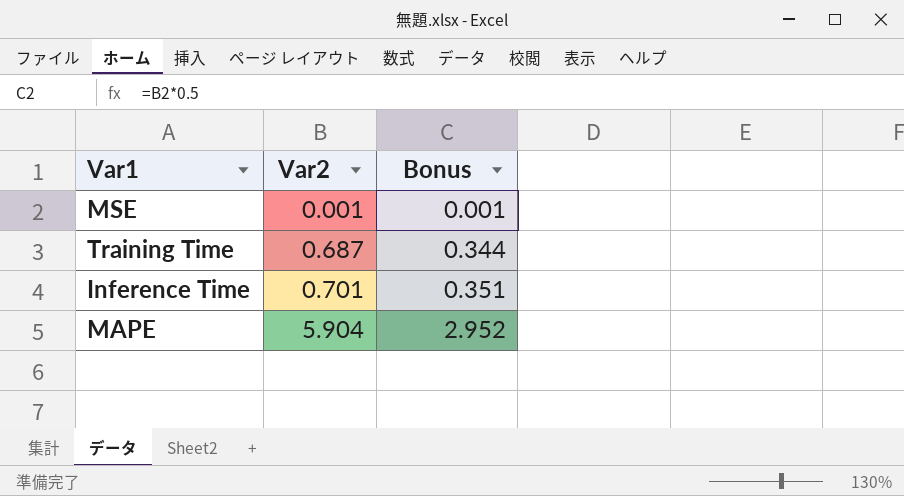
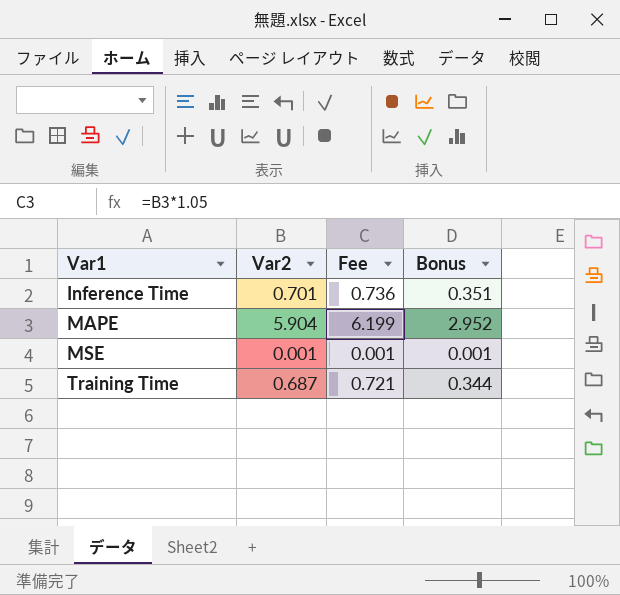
row order: Var2 ascending -> Var1 ascending
column Fee | formula: none -> [Var2] * 1.05

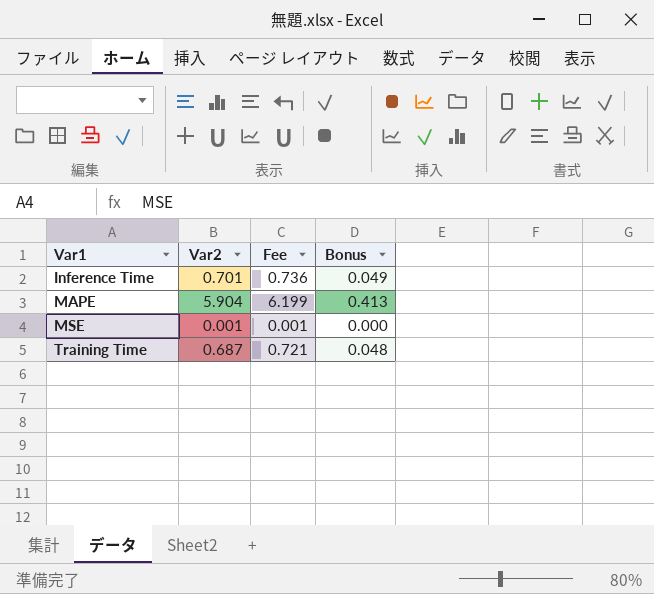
column Bonus | formula: [Var2] * 0.5 -> [Var2] * 0.07

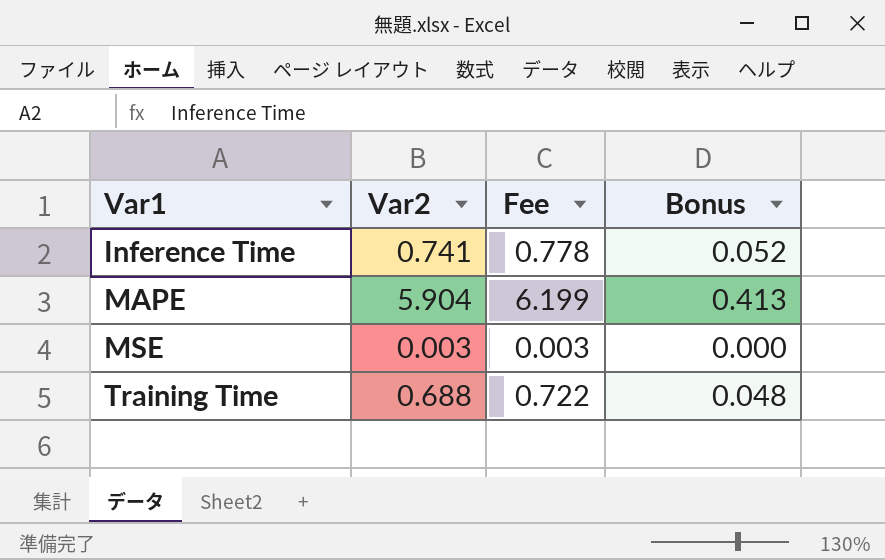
Inference Time | Var2: 0.701 -> 0.741
Inference Time | Fee: 0.736 -> 0.778
Inference Time | Bonus: 0.049 -> 0.052
MSE | Var2: 0.001 -> 0.003
MSE | Fee: 0.001 -> 0.003
Training Time | Var2: 0.687 -> 0.688
Training Time | Fee: 0.721 -> 0.722

